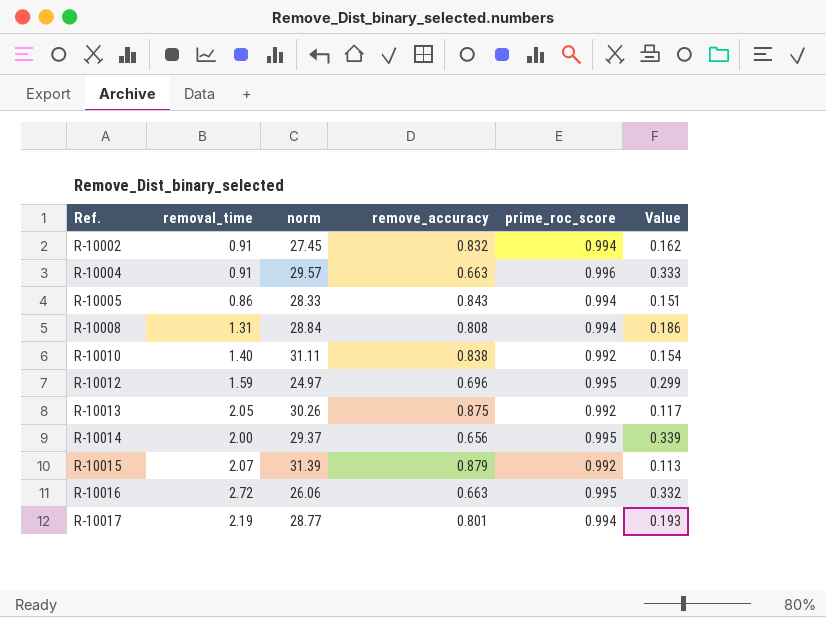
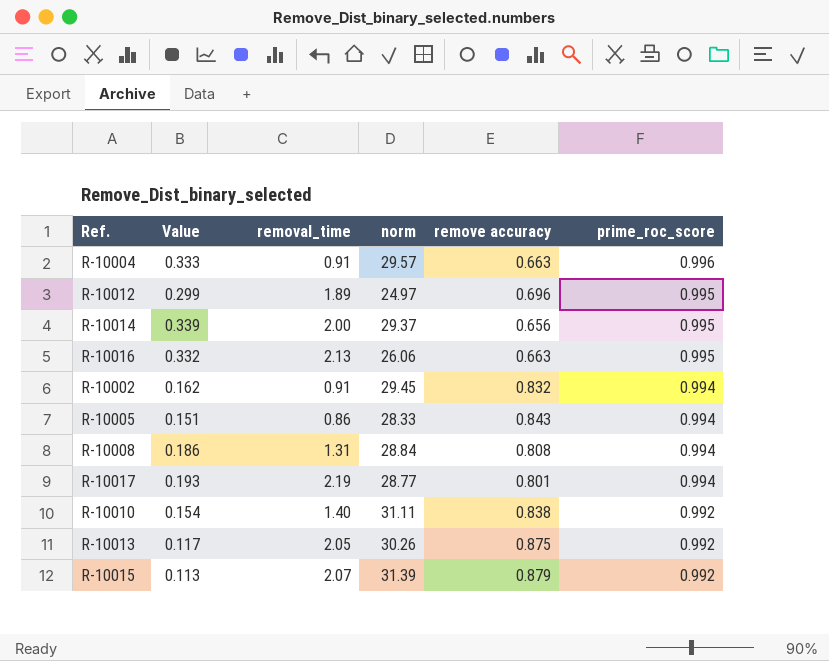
row order: Ref. ascending -> prime_roc_score descending
column Value | position: 6 -> 2
column name: remove_accuracy -> remove accuracy
R-10012 | removal_time: 1.59 -> 1.89
R-10016 | removal_time: 2.72 -> 2.13
R-10002 | norm: 27.45 -> 29.45

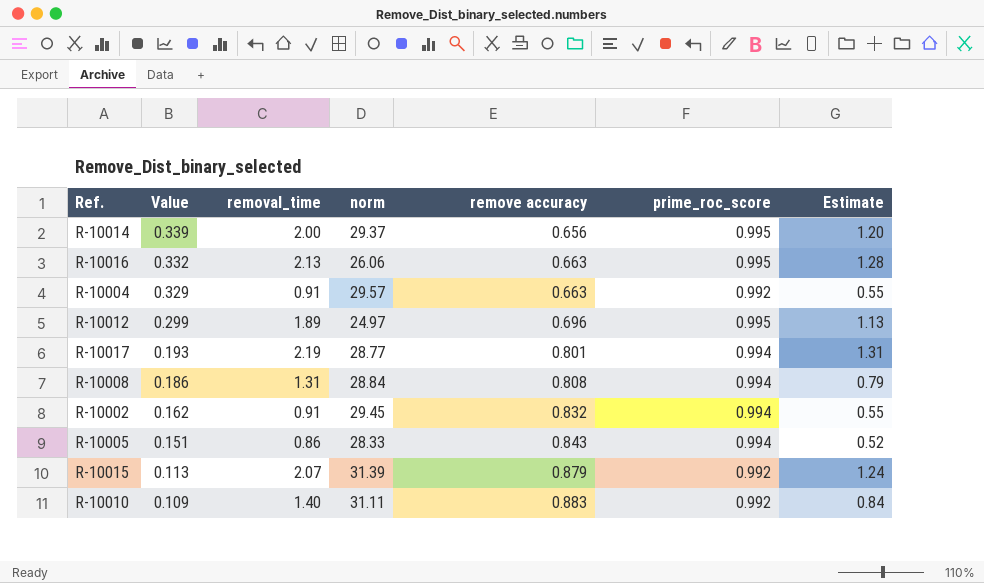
row order: prime_roc_score descending -> Value descending
column Estimate | formula: none -> [removal_time] * 0.6
row R-10013: 0.117 | 2.05 | 30.26 | 0.875 | 0.992 -> none
R-10004 | Value: 0.333 -> 0.329
R-10004 | prime_roc_score: 0.996 -> 0.992
R-10010 | Value: 0.154 -> 0.109
R-10010 | remove accuracy: 0.838 -> 0.883

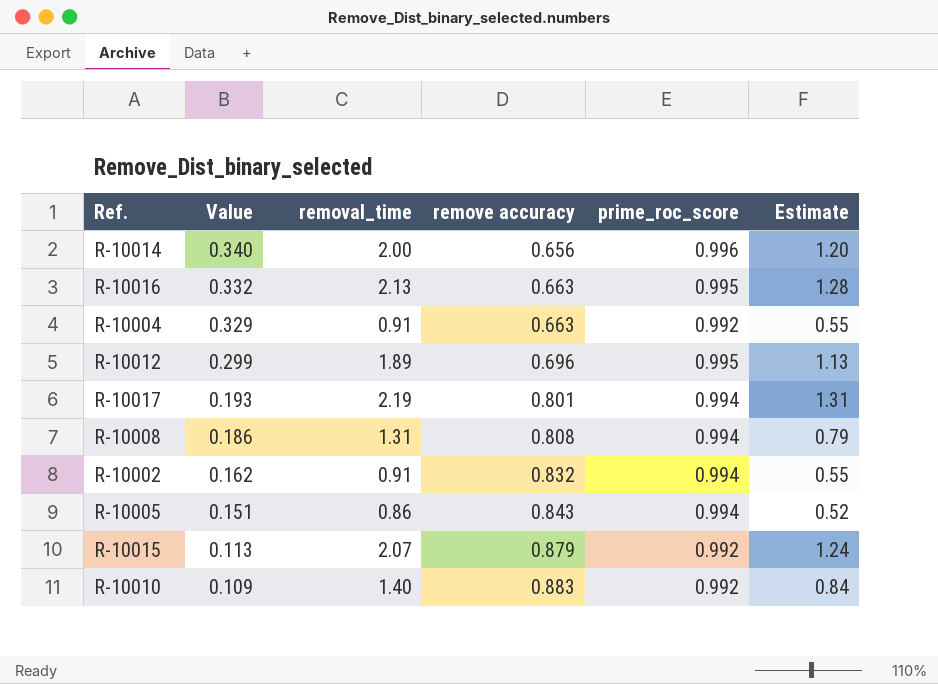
column norm | position: 4 -> none
R-10014 | Value: 0.339 -> 0.340
R-10014 | prime_roc_score: 0.995 -> 0.996

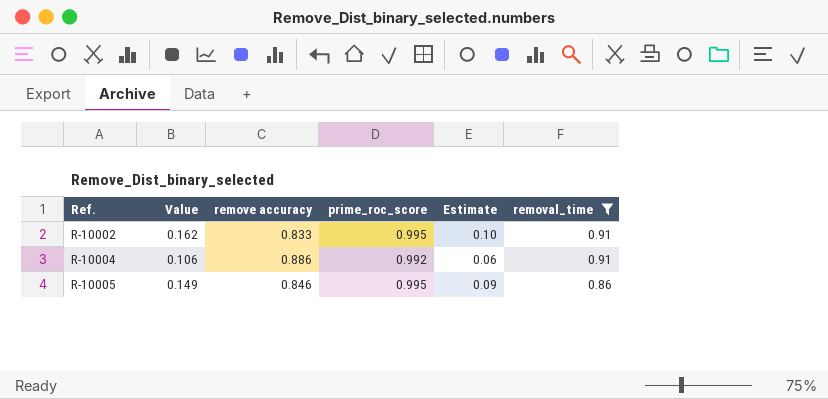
filter: none -> removal_time <= 0.91
row order: Value descending -> Ref. ascending
column Estimate | formula: [removal_time] * 0.6 -> [Value] * 0.6
column removal_time | position: 3 -> 6
R-10002 | remove accuracy: 0.832 -> 0.833
R-10002 | prime_roc_score: 0.994 -> 0.995
R-10004 | Value: 0.329 -> 0.106
R-10004 | remove accuracy: 0.663 -> 0.886
R-10005 | Value: 0.151 -> 0.149
R-10005 | remove accuracy: 0.843 -> 0.846
R-10005 | prime_roc_score: 0.994 -> 0.995

